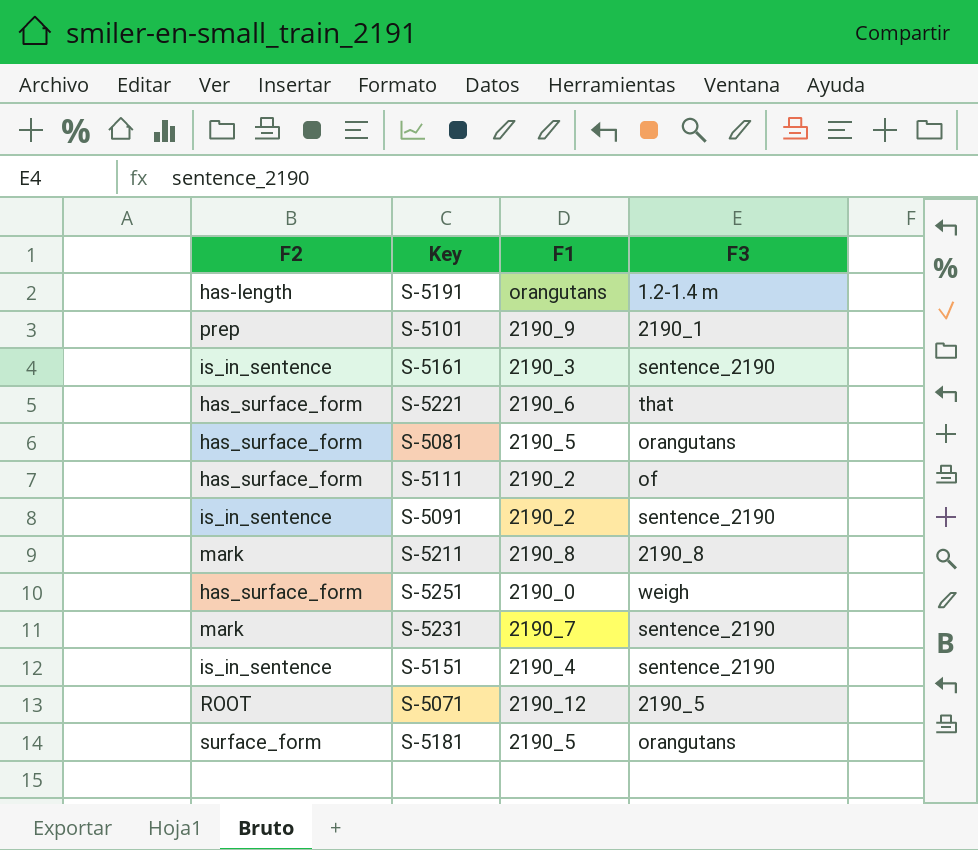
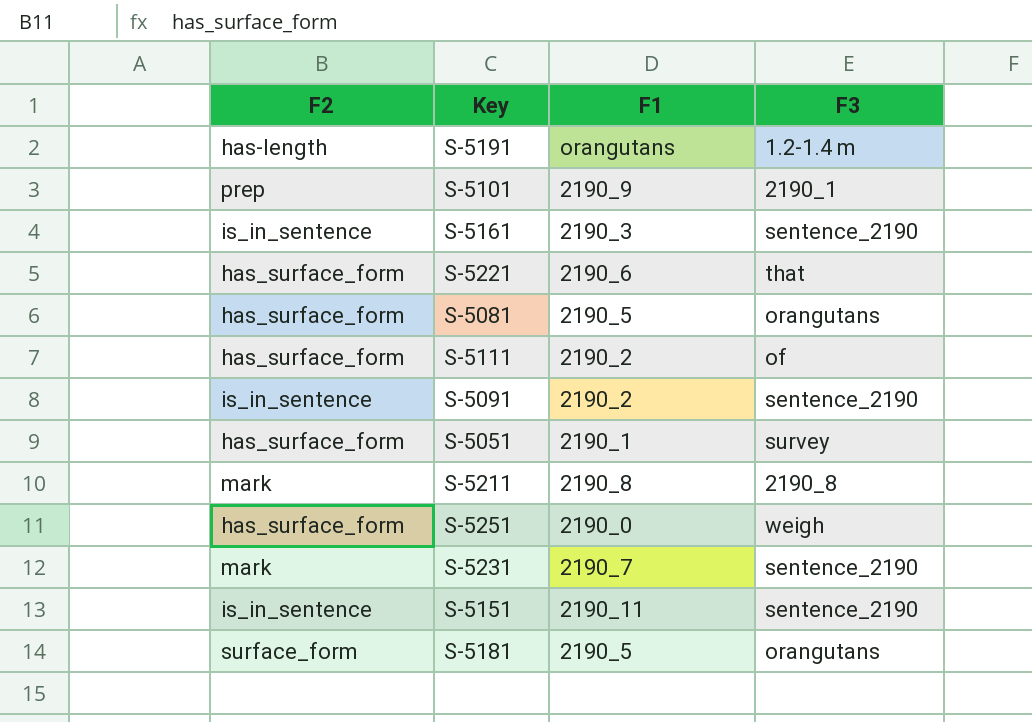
row S-5071: ROOT | 2190_12 | 2190_5 -> none
row S-5051: none -> has_surface_form | 2190_1 | survey
S-5151 | F1: 2190_4 -> 2190_11

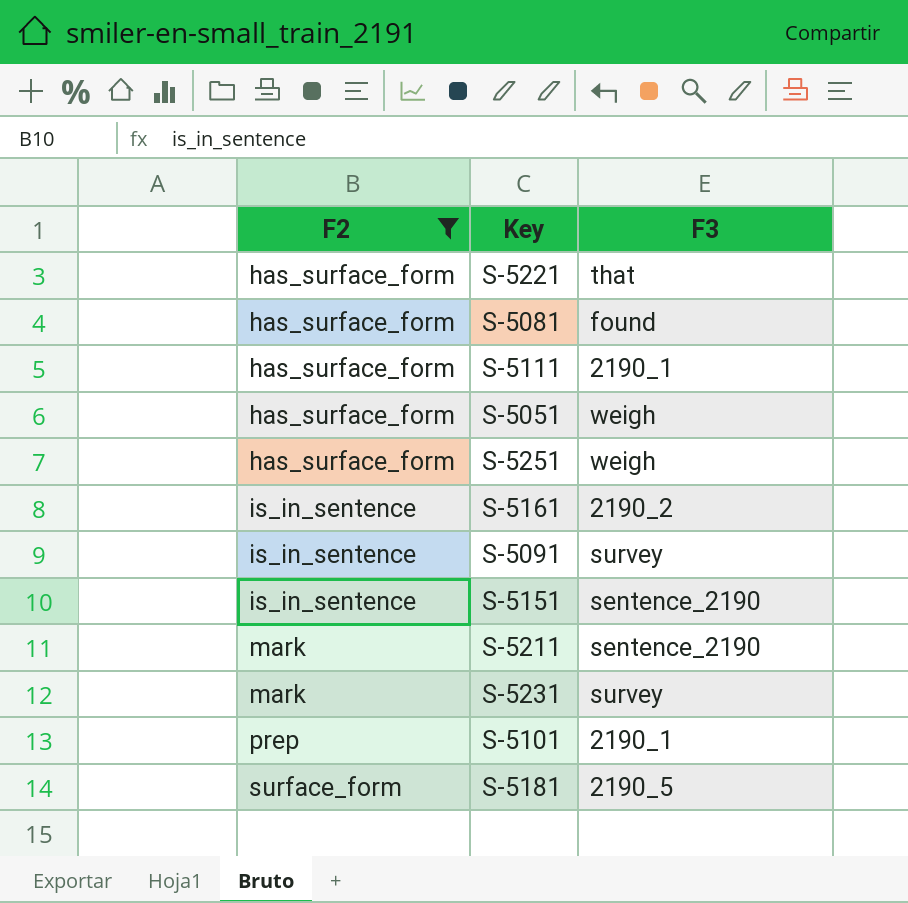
filter: none -> F2 != has-length
row order: none -> F2 ascending
column F1 | position: 3 -> none
S-5081 | F3: orangutans -> found
S-5111 | F3: of -> 2190_1
S-5051 | F3: survey -> weigh
S-5161 | F3: sentence_2190 -> 2190_2
S-5091 | F3: sentence_2190 -> survey
S-5211 | F3: 2190_8 -> sentence_2190
S-5231 | F3: sentence_2190 -> survey
S-5181 | F3: orangutans -> 2190_5

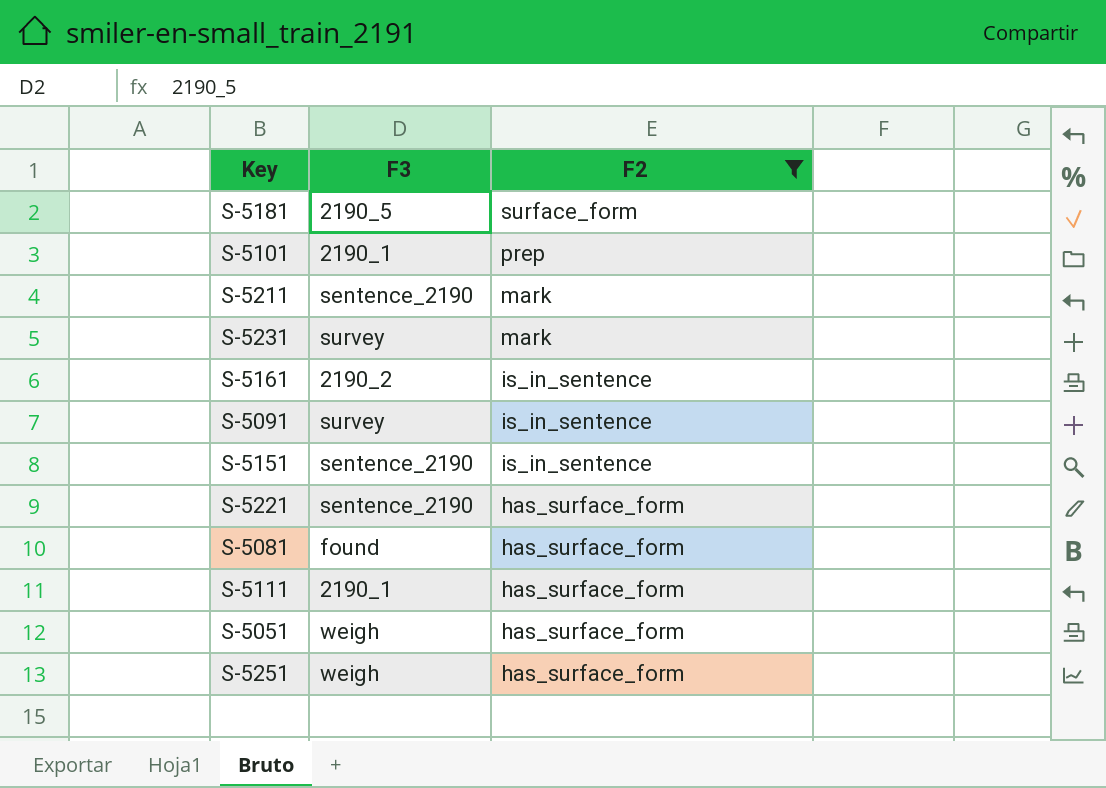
row order: F2 ascending -> F2 descending
column F2 | position: 1 -> 3
S-5221 | F3: that -> sentence_2190

